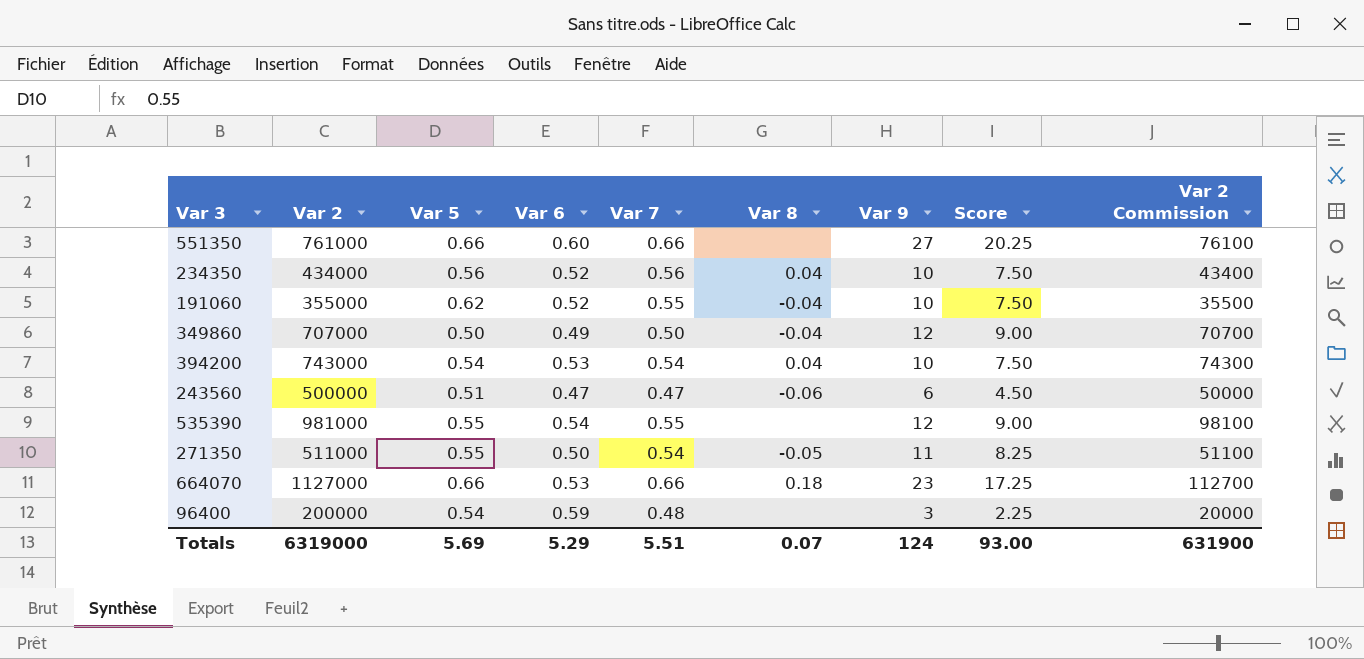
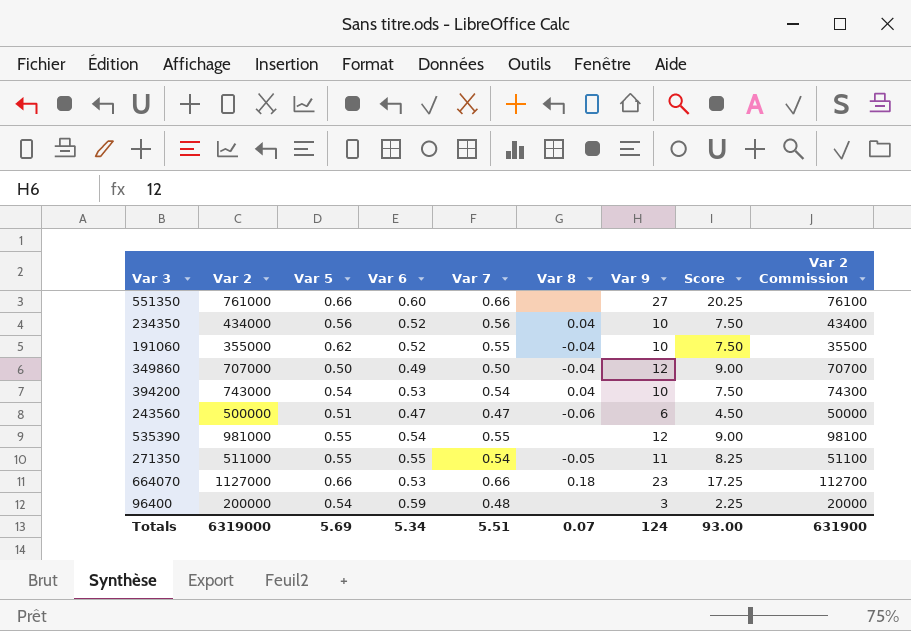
271350 | Var 6: 0.50 -> 0.55
Totals | Var 6: 5.29 -> 5.34

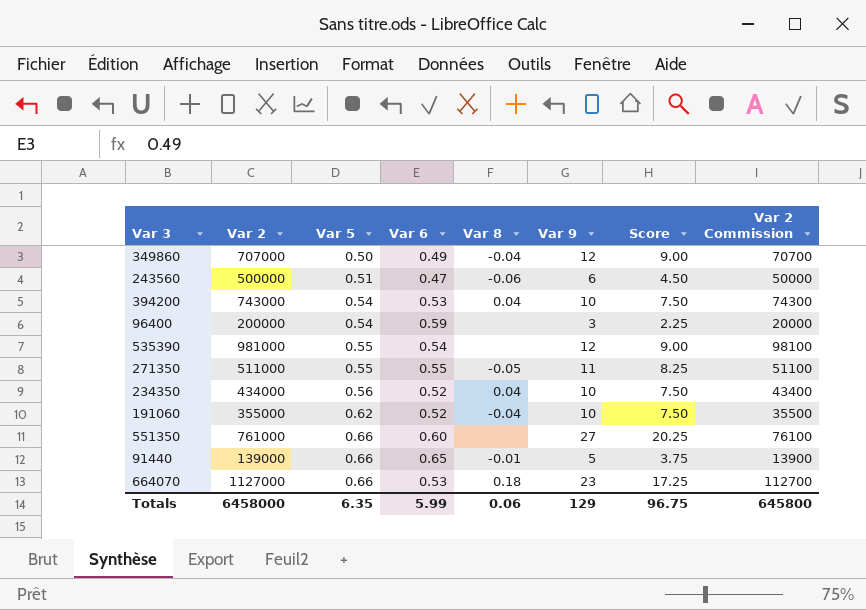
row order: none -> Var 5 ascending
column Var 7 | position: 5 -> none
row 91440: none -> 139000 | 0.66 | 0.65 | -0.01 | 5 | 3.75 | 13900
Totals | Var 2: 6319000 -> 6458000
Totals | Var 5: 5.69 -> 6.35
Totals | Var 6: 5.34 -> 5.99
Totals | Var 8: 0.07 -> 0.06
Totals | Var 9: 124 -> 129
Totals | Score: 93.00 -> 96.75
Totals | Var 2 Commission: 631900 -> 645800

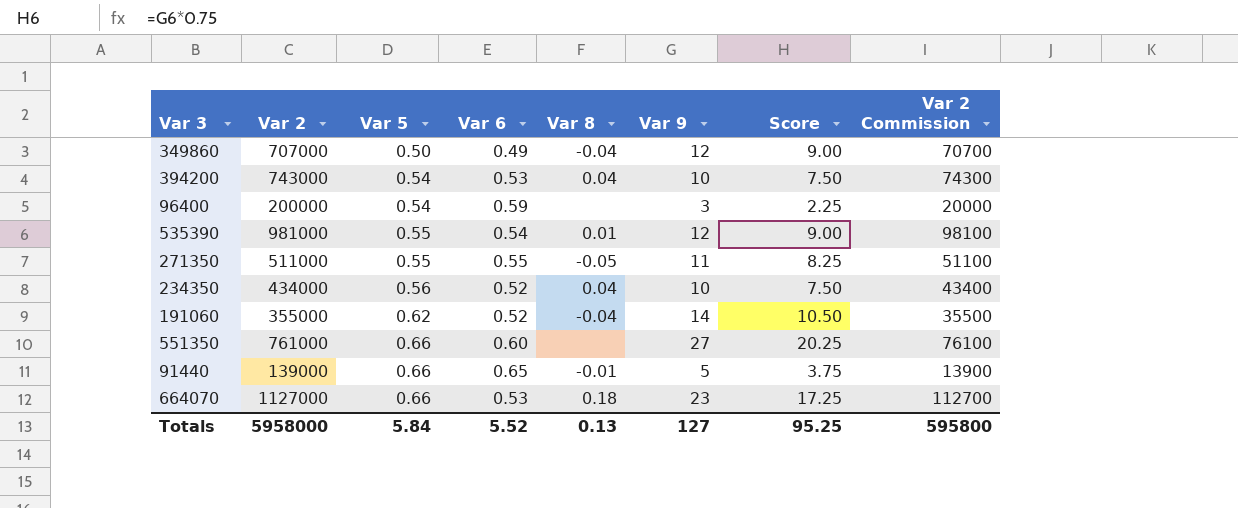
row 243560: 500000 | 0.51 | 0.47 | -0.06 | 6 | 4.50 | 50000 -> none
535390 | Var 8: none -> 0.01
191060 | Var 9: 10 -> 14
191060 | Score: 7.50 -> 10.50
Totals | Var 2: 6458000 -> 5958000
Totals | Var 5: 6.35 -> 5.84
Totals | Var 6: 5.99 -> 5.52
Totals | Var 8: 0.06 -> 0.13
Totals | Var 9: 129 -> 127
Totals | Score: 96.75 -> 95.25
Totals | Var 2 Commission: 645800 -> 595800

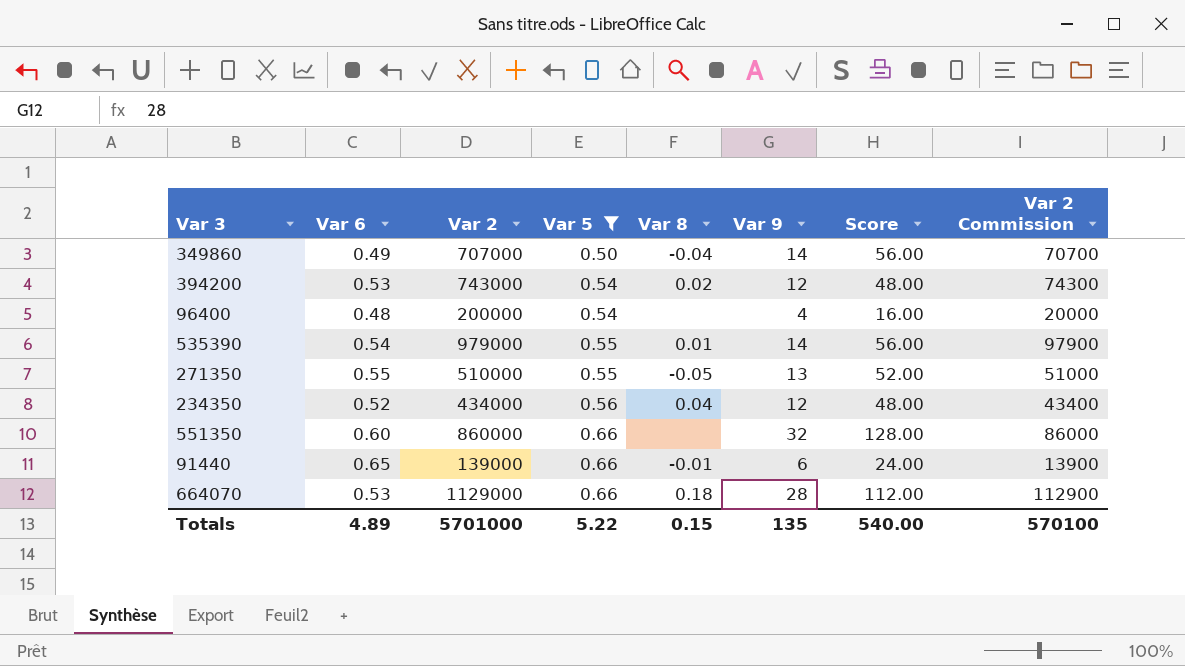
filter: none -> Var 5 != 0.62
column Var 6 | position: 4 -> 2
column Score | formula: [Var 9] * 0.75 -> [Var 9] * 4
349860 | Var 9: 12 -> 14
394200 | Var 8: 0.04 -> 0.02
394200 | Var 9: 10 -> 12
96400 | Var 6: 0.59 -> 0.48
96400 | Var 9: 3 -> 4
535390 | Var 2: 981000 -> 979000
535390 | Var 9: 12 -> 14
535390 | Var 2 Commission: 98100 -> 97900
271350 | Var 2: 511000 -> 510000
271350 | Var 9: 11 -> 13
271350 | Var 2 Commission: 51100 -> 51000
234350 | Var 9: 10 -> 12
551350 | Var 2: 761000 -> 860000
551350 | Var 9: 27 -> 32
551350 | Var 2 Commission: 76100 -> 86000
91440 | Var 9: 5 -> 6
664070 | Var 2: 1127000 -> 1129000
664070 | Var 9: 23 -> 28
664070 | Var 2 Commission: 112700 -> 112900
Totals | Var 6: 5.52 -> 4.89
Totals | Var 2: 5958000 -> 5701000
Totals | Var 5: 5.84 -> 5.22
Totals | Var 8: 0.13 -> 0.15
Totals | Var 9: 127 -> 135
Totals | Score: 95.25 -> 540.00
Totals | Var 2 Commission: 595800 -> 570100

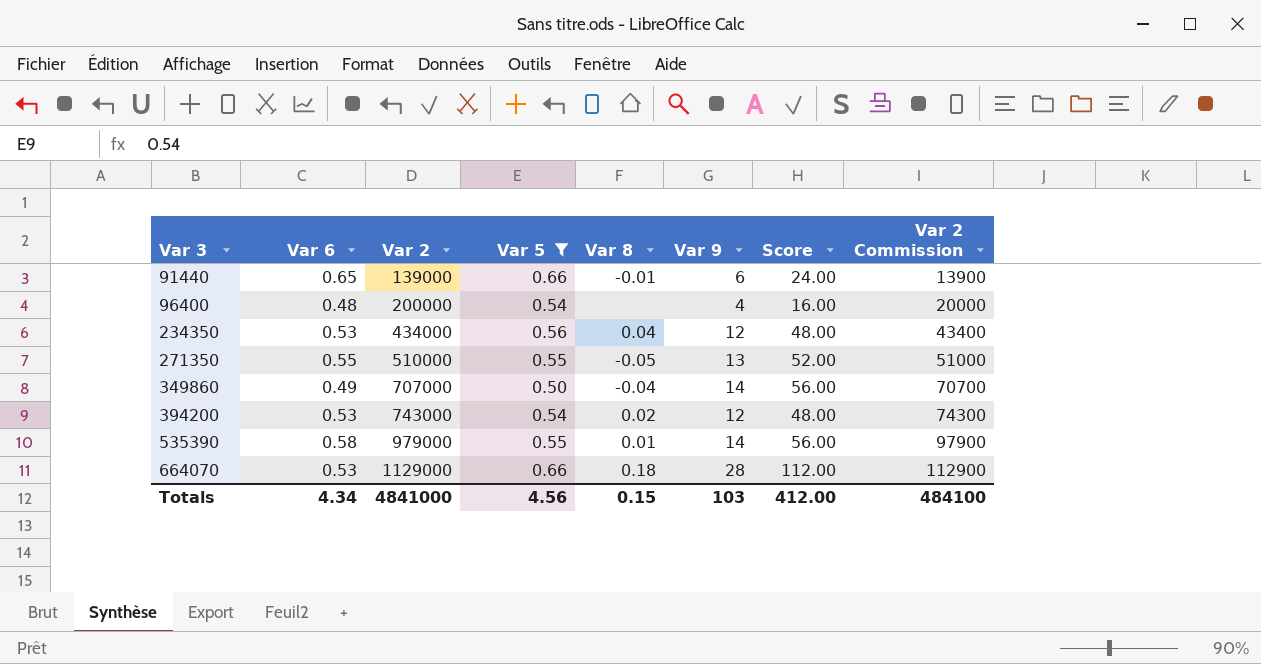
row order: Var 5 ascending -> Var 3 ascending
row 551350: 0.60 | 860000 | 0.66 | none | 32 | 128.00 | 86000 -> none
234350 | Var 6: 0.52 -> 0.53
535390 | Var 6: 0.54 -> 0.58
Totals | Var 6: 4.89 -> 4.34
Totals | Var 2: 5701000 -> 4841000
Totals | Var 5: 5.22 -> 4.56
Totals | Var 9: 135 -> 103
Totals | Score: 540.00 -> 412.00
Totals | Var 2 Commission: 570100 -> 484100

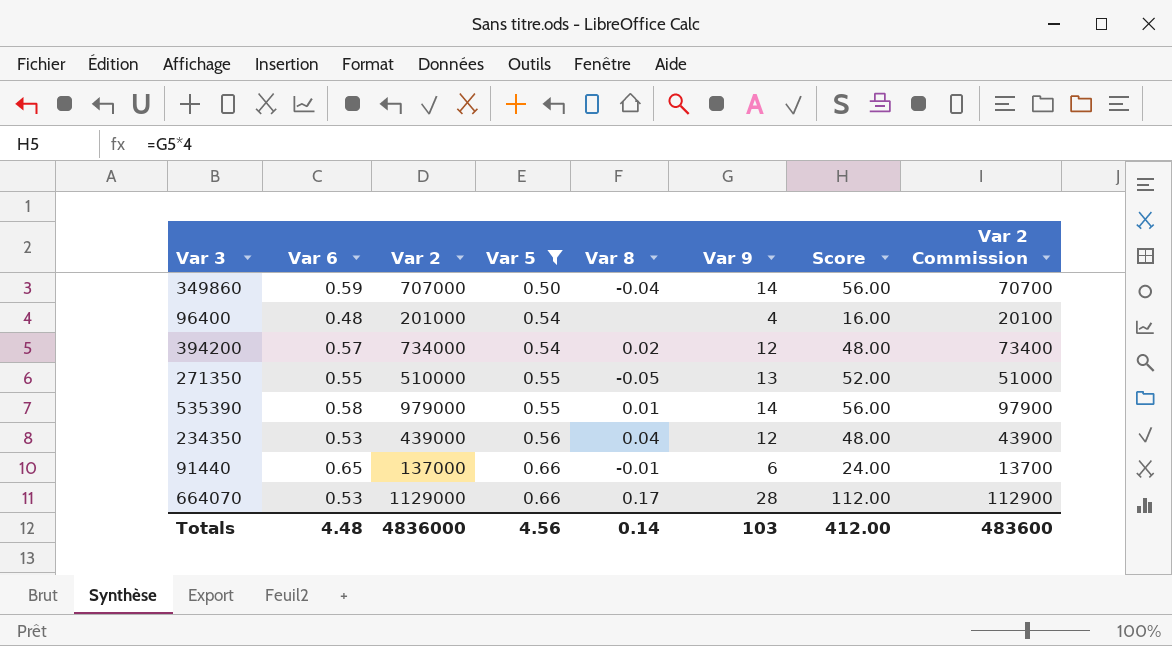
row order: Var 3 ascending -> Var 5 ascending
349860 | Var 6: 0.49 -> 0.59
96400 | Var 2: 200000 -> 201000
96400 | Var 2 Commission: 20000 -> 20100
394200 | Var 6: 0.53 -> 0.57
394200 | Var 2: 743000 -> 734000
394200 | Var 2 Commission: 74300 -> 73400
234350 | Var 2: 434000 -> 439000
234350 | Var 2 Commission: 43400 -> 43900
91440 | Var 2: 139000 -> 137000
91440 | Var 2 Commission: 13900 -> 13700
664070 | Var 8: 0.18 -> 0.17
Totals | Var 6: 4.34 -> 4.48
Totals | Var 2: 4841000 -> 4836000
Totals | Var 8: 0.15 -> 0.14
Totals | Var 2 Commission: 484100 -> 483600

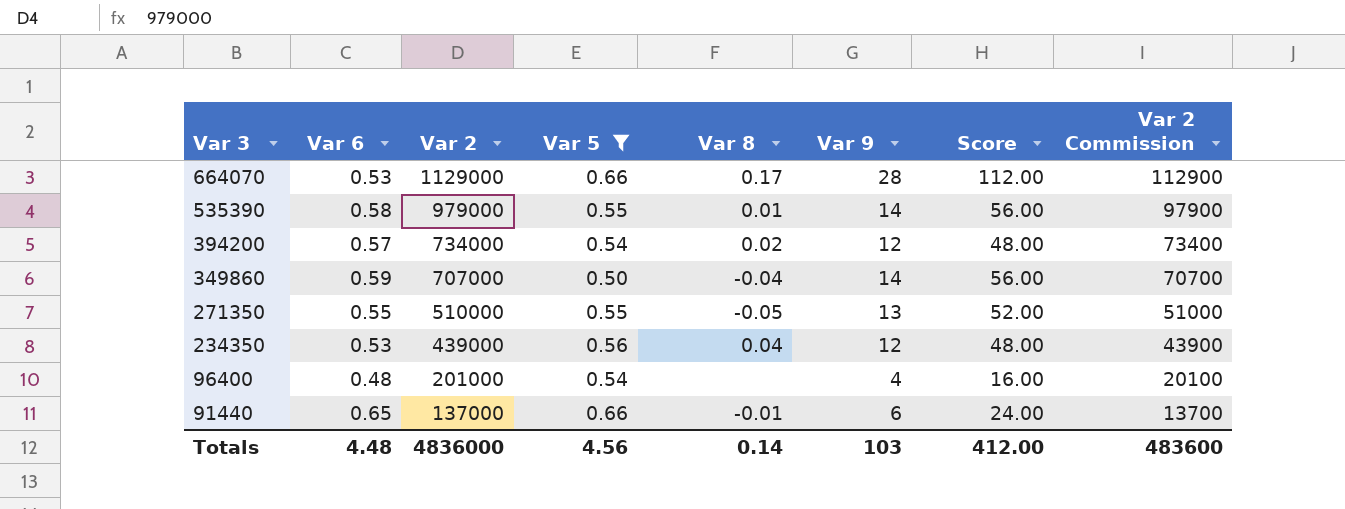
row order: Var 5 ascending -> Var 3 descending

